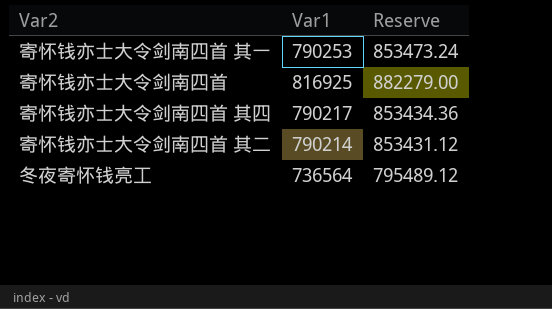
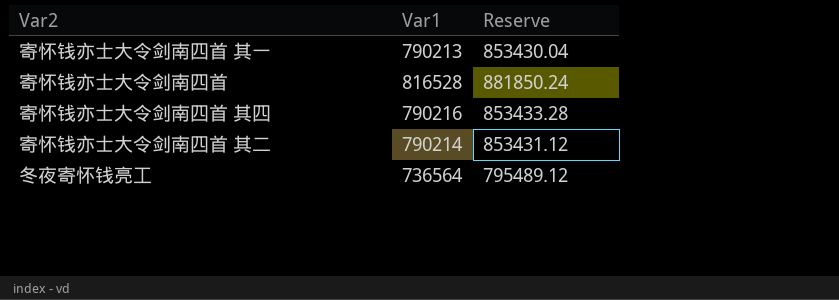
寄怀钱亦士大令剑南四首 其一 | Var1: 790253 -> 790213
寄怀钱亦士大令剑南四首 其一 | Reserve: 853473.24 -> 853430.04
寄怀钱亦士大令剑南四首 | Var1: 816925 -> 816528
寄怀钱亦士大令剑南四首 | Reserve: 882279.00 -> 881850.24
寄怀钱亦士大令剑南四首 其四 | Var1: 790217 -> 790216
寄怀钱亦士大令剑南四首 其四 | Reserve: 853434.36 -> 853433.28

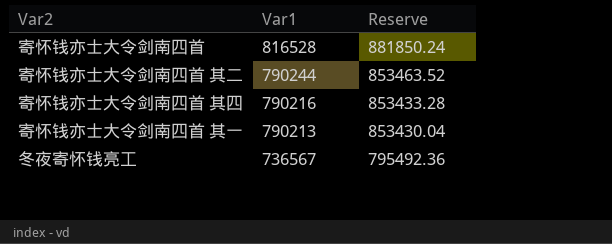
row order: none -> Var1 descending
寄怀钱亦士大令剑南四首 其二 | Var1: 790214 -> 790244
寄怀钱亦士大令剑南四首 其二 | Reserve: 853431.12 -> 853463.52
冬夜寄怀钱亮工 | Var1: 736564 -> 736567
冬夜寄怀钱亮工 | Reserve: 795489.12 -> 795492.36

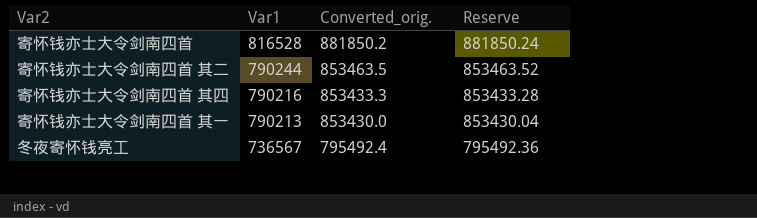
column Converted_orig. | formula: none -> [Var1] * 1.08

